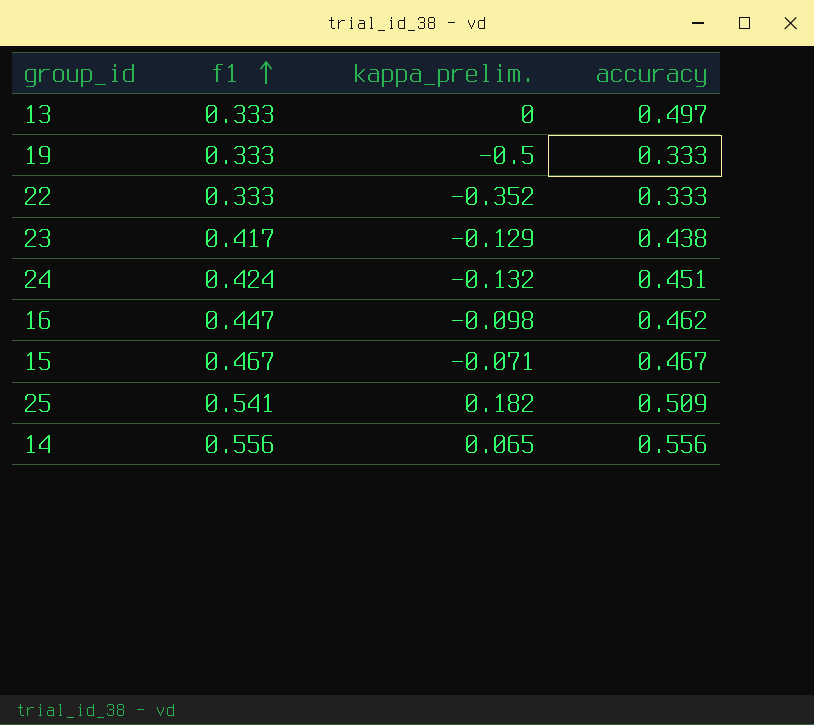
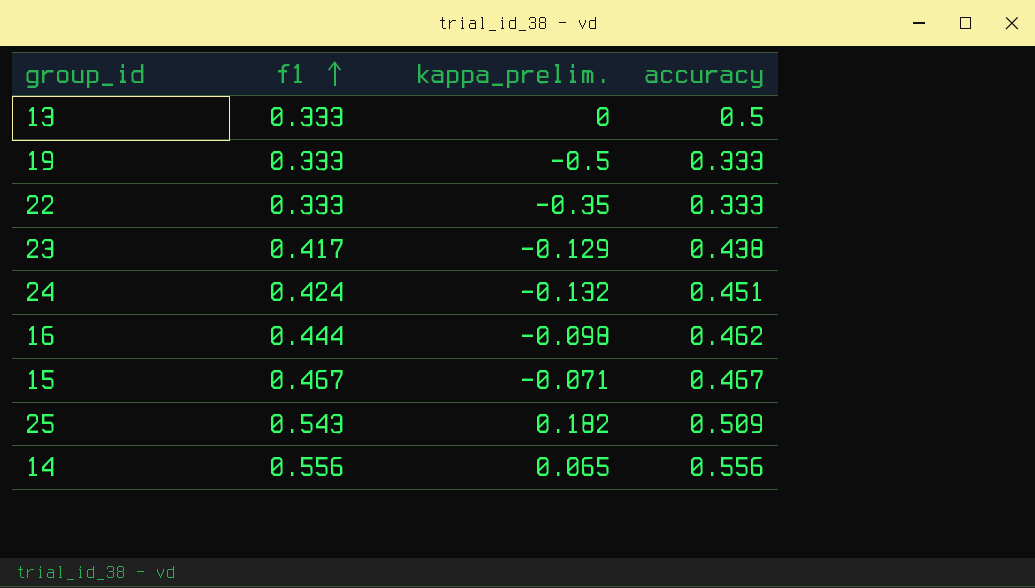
13 | accuracy: 0.497 -> 0.5
22 | kappa_prelim.: -0.352 -> -0.35
16 | f1: 0.447 -> 0.444
25 | f1: 0.541 -> 0.543

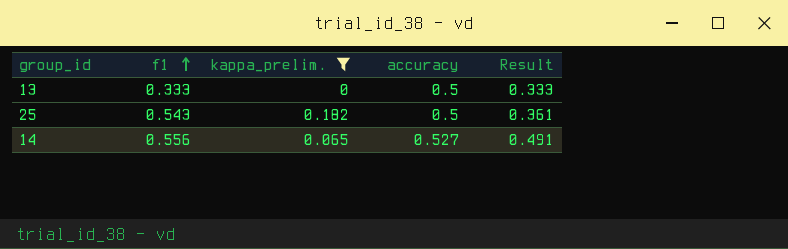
filter: none -> kappa_prelim. >= 0
column Result | formula: none -> [f1] - [kappa_prelim.]
25 | accuracy: 0.509 -> 0.5
14 | accuracy: 0.556 -> 0.527

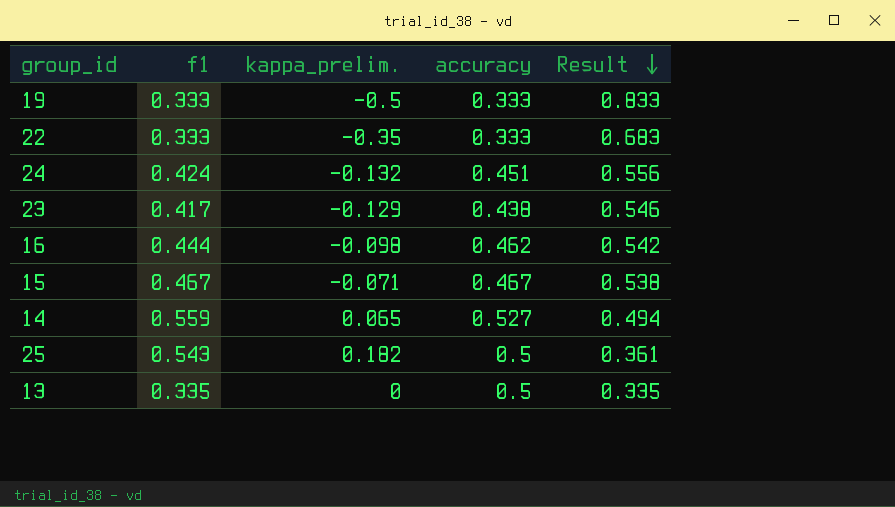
filter: kappa_prelim. >= 0 -> none
row order: f1 ascending -> Result descending
14 | f1: 0.556 -> 0.559
14 | Result: 0.491 -> 0.494
13 | f1: 0.333 -> 0.335
13 | Result: 0.333 -> 0.335

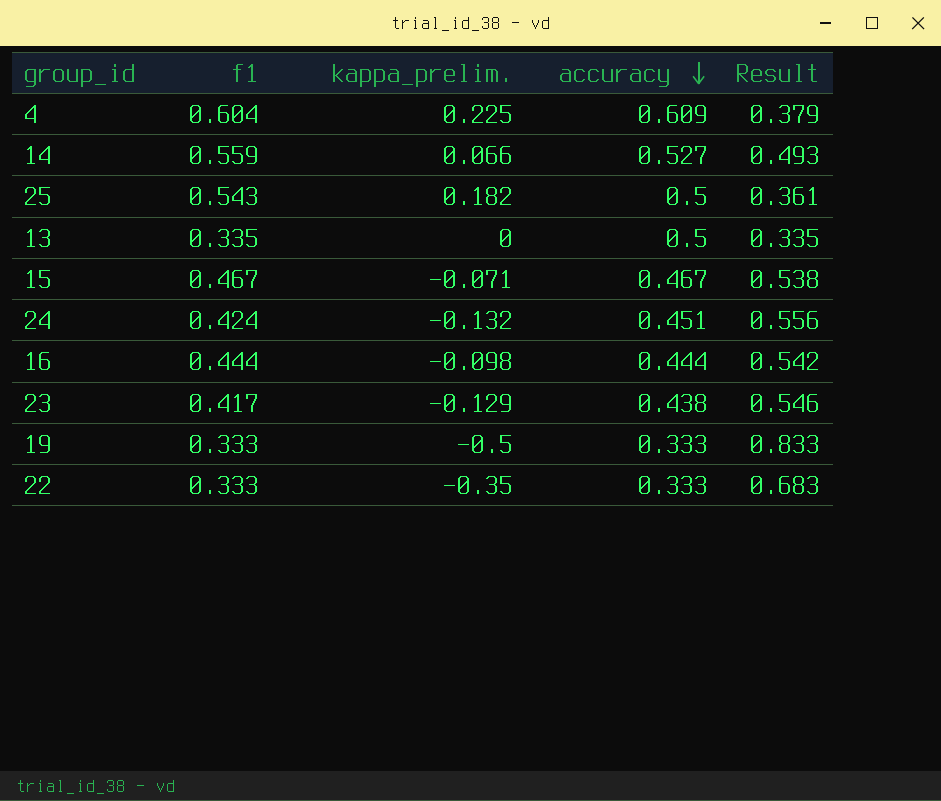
row order: Result descending -> accuracy descending
row 4: none -> 0.604 | 0.225 | 0.609 | 0.379
14 | kappa_prelim.: 0.065 -> 0.066
14 | Result: 0.494 -> 0.493
16 | accuracy: 0.462 -> 0.444

